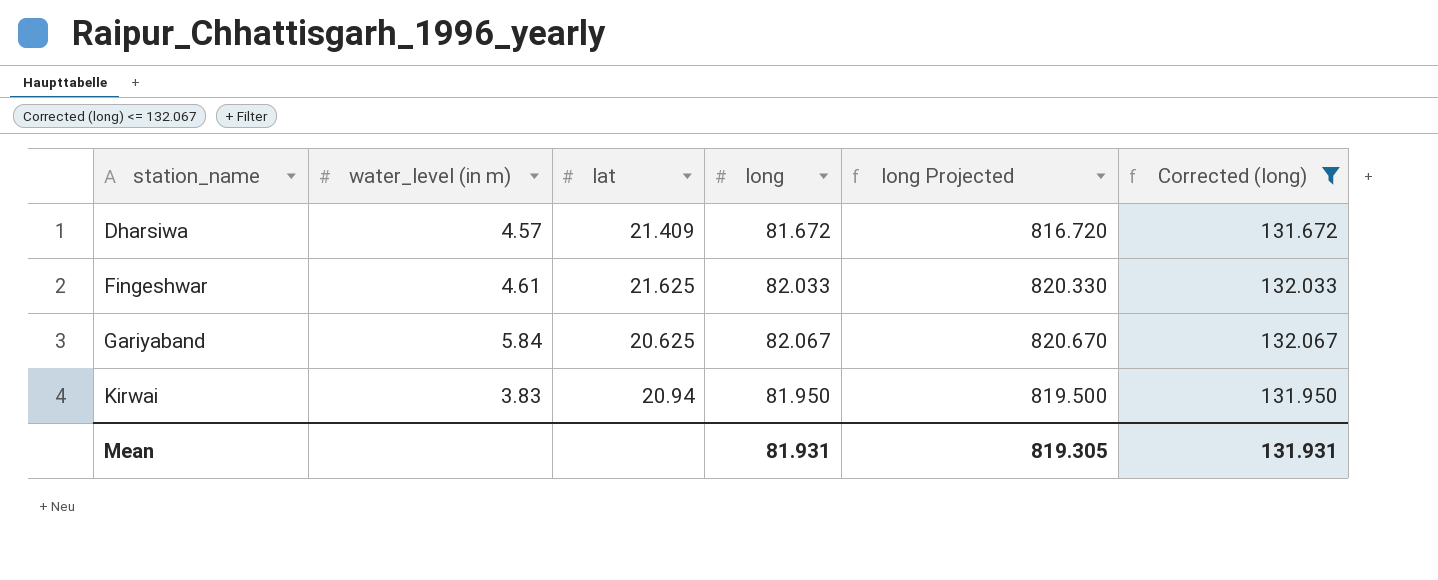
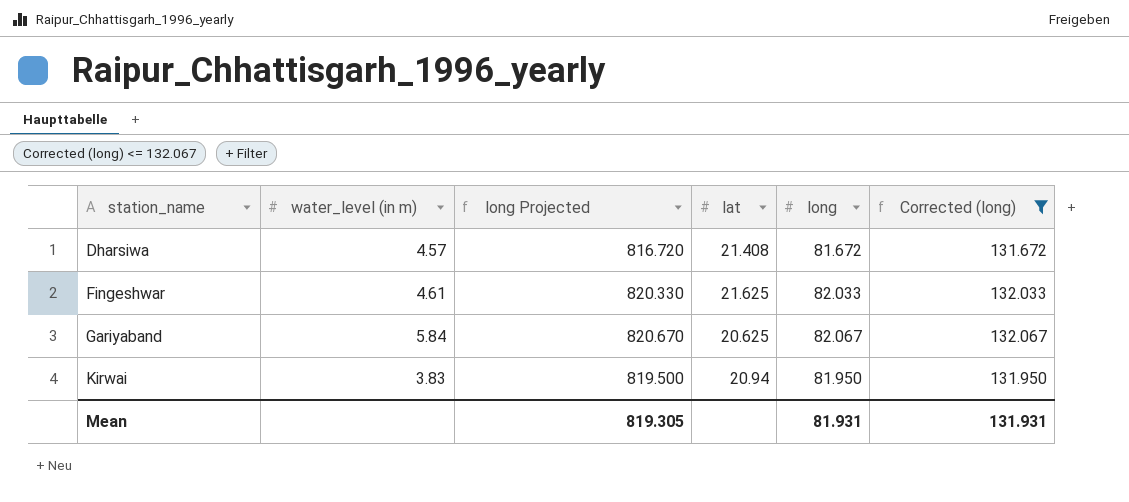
column long Projected | position: 5 -> 3
Dharsiwa | lat: 21.409 -> 21.408

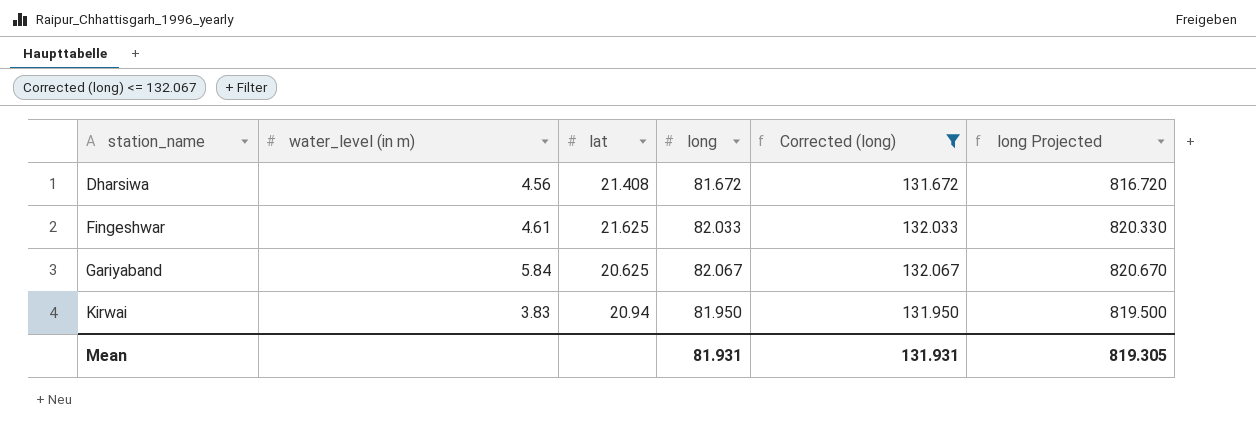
column long Projected | position: 3 -> 6
Dharsiwa | water_level (in m): 4.57 -> 4.56

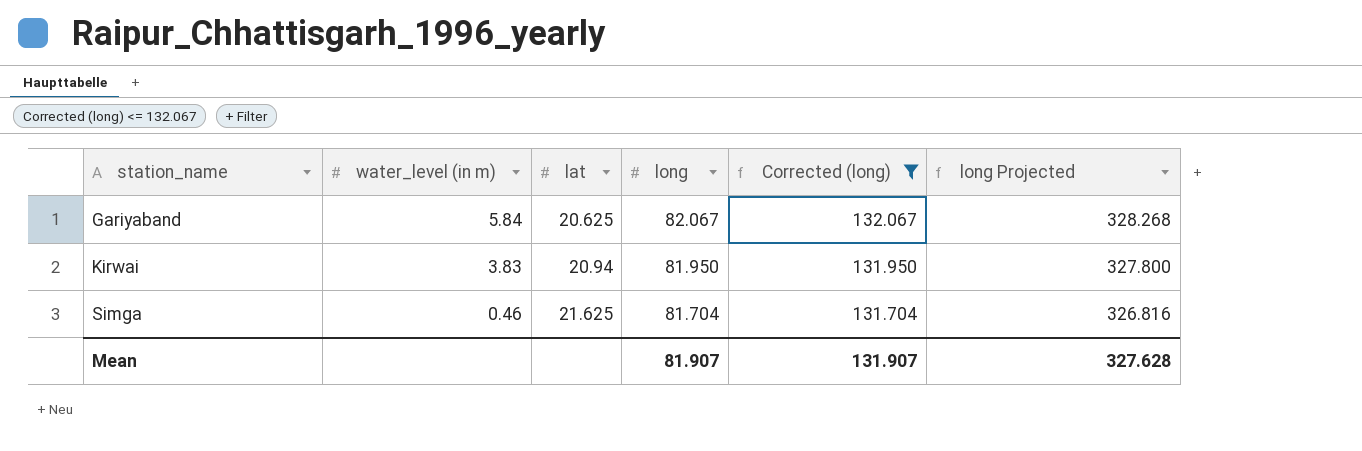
column long Projected | formula: [long] * 10 -> [long] * 4
row Dharsiwa: 4.56 | 21.408 | 81.672 | 131.672 | 816.720 -> none
row Fingeshwar: 4.61 | 21.625 | 82.033 | 132.033 | 820.330 -> none
row Simga: none -> 0.46 | 21.625 | 81.704 | 131.704 | 326.816
Mean | long: 81.931 -> 81.907
Mean | Corrected (long): 131.931 -> 131.907
Mean | long Projected: 819.305 -> 327.628

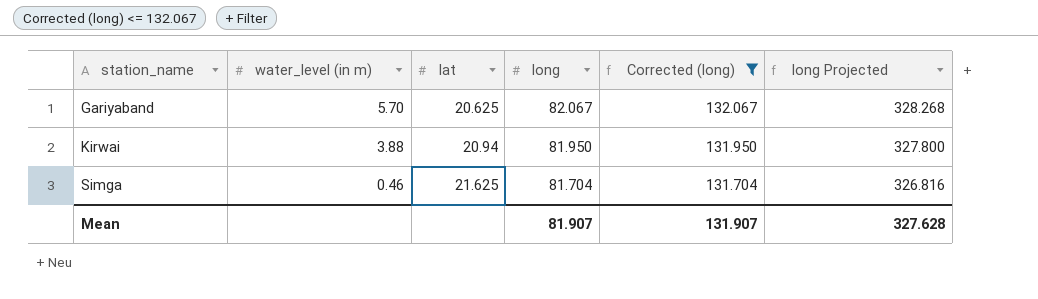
Gariyaband | water_level (in m): 5.84 -> 5.70
Kirwai | water_level (in m): 3.83 -> 3.88

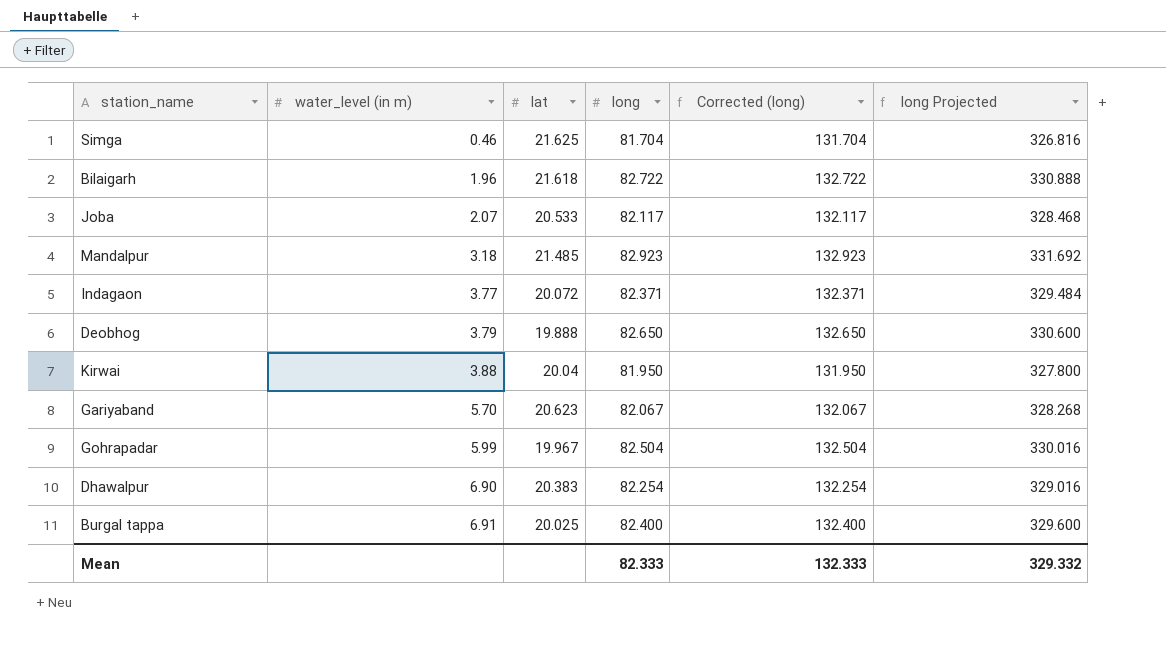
filter: Corrected (long) <= 132.067 -> none
row order: station_name ascending -> water_level (in m) ascending
Kirwai | lat: 20.94 -> 20.04
Gariyaband | lat: 20.625 -> 20.623
Mean | long: 81.907 -> 82.333
Mean | Corrected (long): 131.907 -> 132.333
Mean | long Projected: 327.628 -> 329.332

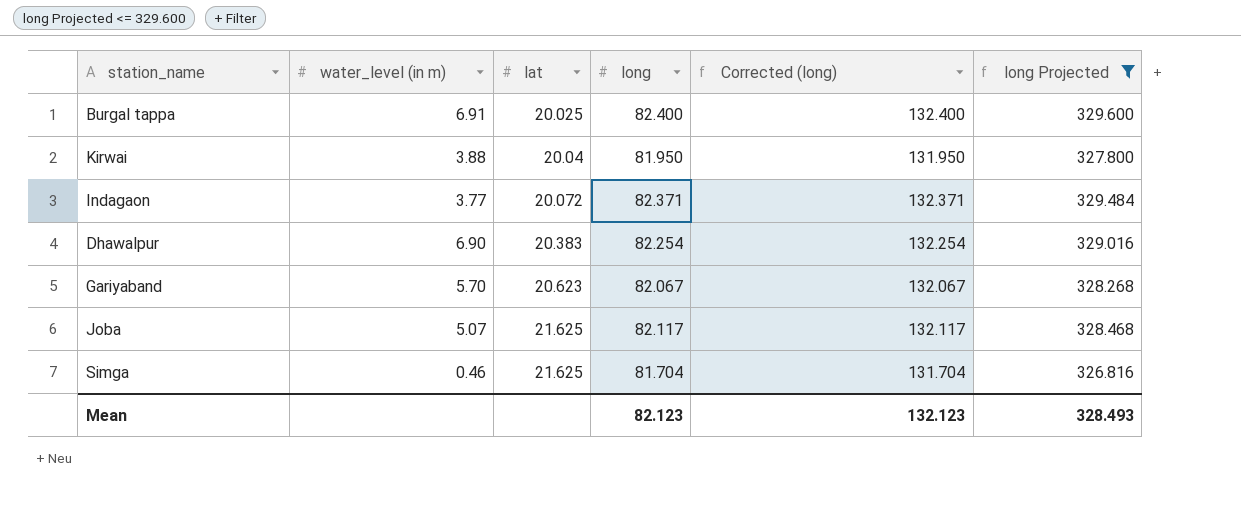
filter: none -> long Projected <= 329.600
row order: water_level (in m) ascending -> lat ascending
Joba | water_level (in m): 2.07 -> 5.07
Joba | lat: 20.533 -> 21.625
Mean | long: 82.333 -> 82.123
Mean | Corrected (long): 132.333 -> 132.123
Mean | long Projected: 329.332 -> 328.493

